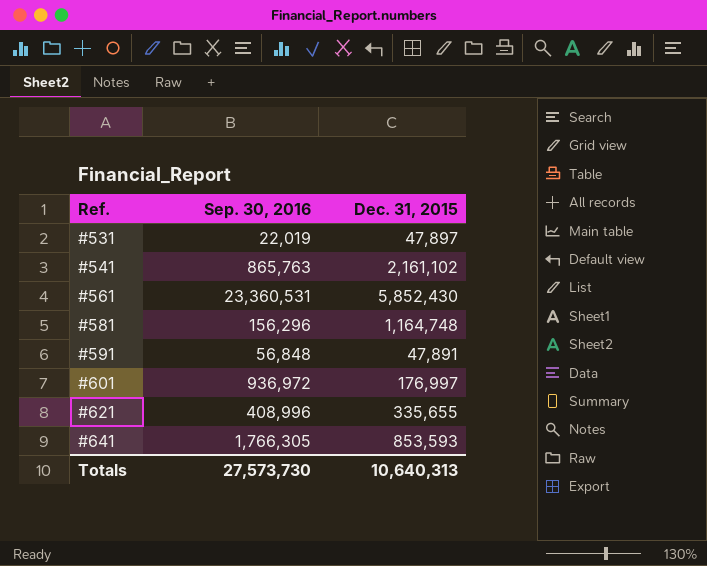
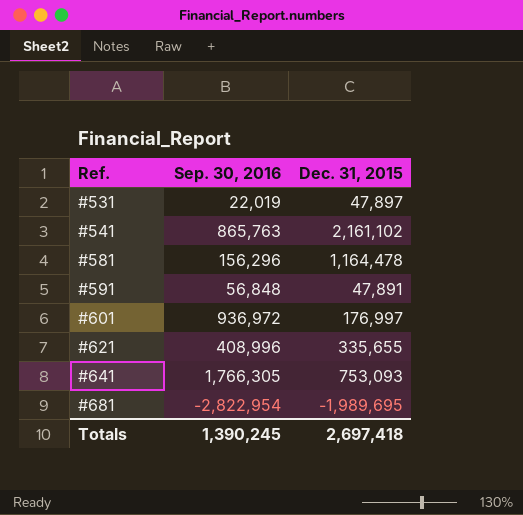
row #561: 23,360,531 | 5,852,430 -> none
#581 | Dec. 31, 2015: 1,164,748 -> 1,164,478
#641 | Dec. 31, 2015: 853,593 -> 753,093
row #681: none -> -2,822,954 | -1,989,695
Totals | Sep. 30, 2016: 27,573,730 -> 1,390,245
Totals | Dec. 31, 2015: 10,640,313 -> 2,697,418

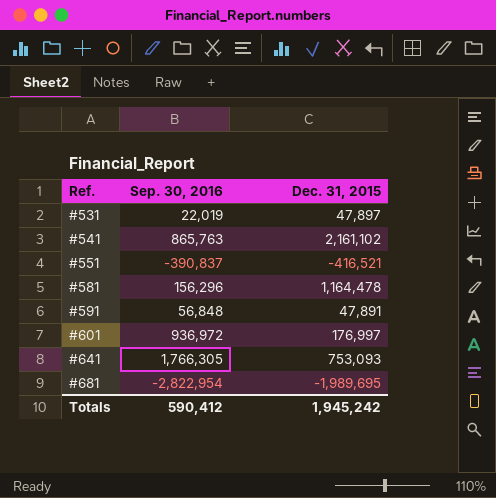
row #621: 408,996 | 335,655 -> none
row #551: none -> -390,837 | -416,521
Totals | Sep. 30, 2016: 1,390,245 -> 590,412
Totals | Dec. 31, 2015: 2,697,418 -> 1,945,242

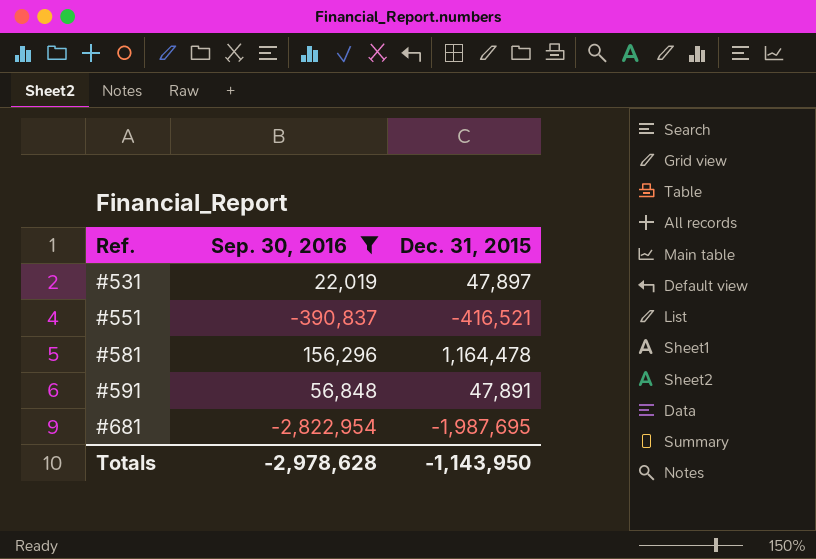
filter: none -> Sep. 30, 2016 <= 156,296
#681 | Dec. 31, 2015: -1,989,695 -> -1,987,695
Totals | Sep. 30, 2016: 590,412 -> -2,978,628
Totals | Dec. 31, 2015: 1,945,242 -> -1,143,950

